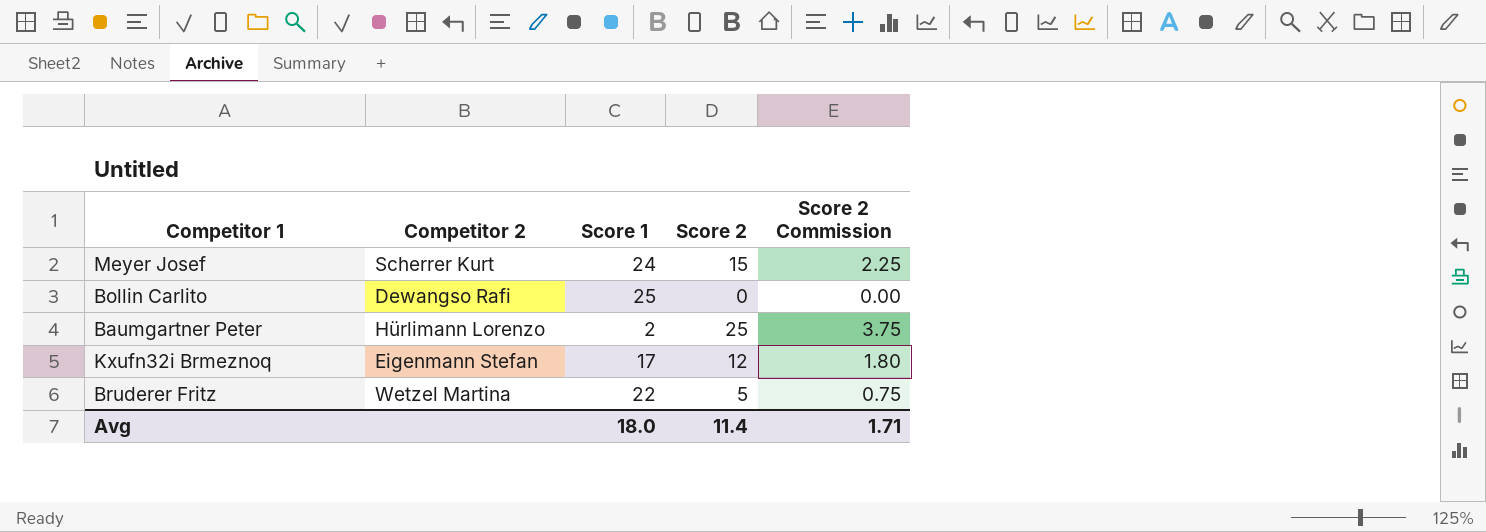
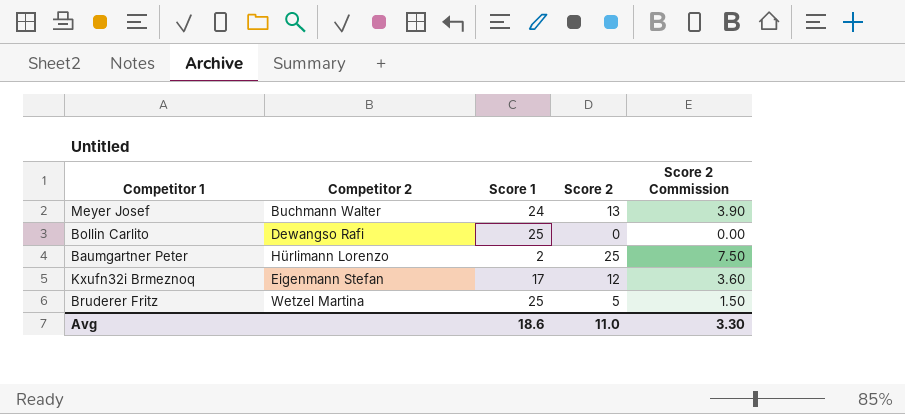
column Score 2 Commission | formula: [Score 2] * 0.15 -> [Score 2] * 0.3
Meyer Josef | Competitor 2: Scherrer Kurt -> Buchmann Walter
Meyer Josef | Score 2: 15 -> 13
Bruderer Fritz | Score 1: 22 -> 25
Avg | Score 1: 18.0 -> 18.6
Avg | Score 2: 11.4 -> 11.0
Avg | Score 2 Commission: 1.71 -> 3.30

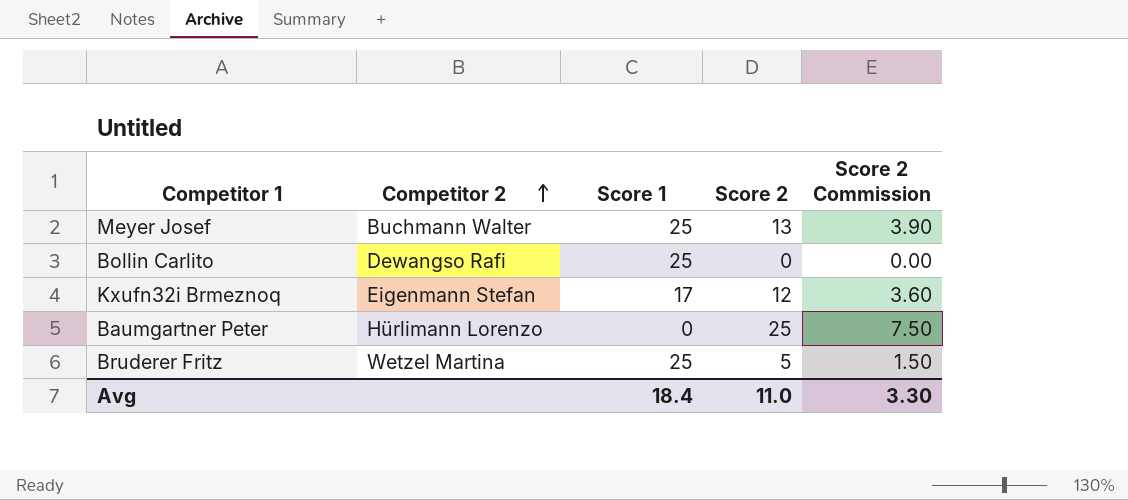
row order: none -> Competitor 2 ascending
Meyer Josef | Score 1: 24 -> 25
Baumgartner Peter | Score 1: 2 -> 0
Avg | Score 1: 18.6 -> 18.4

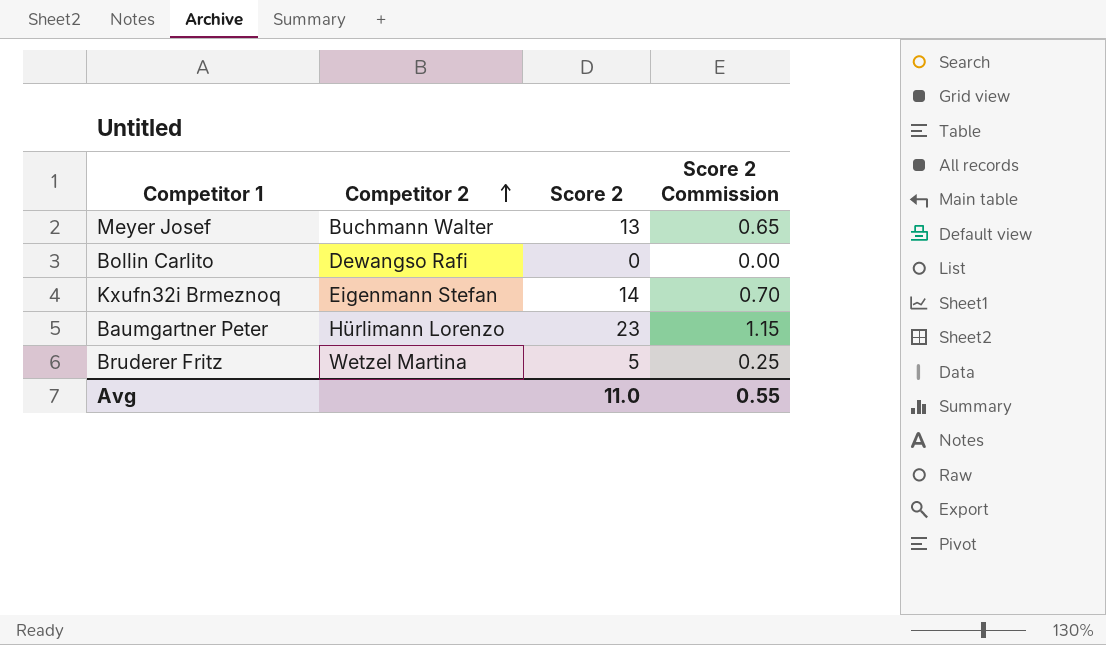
column Score 1 | position: 3 -> none
column Score 2 Commission | formula: [Score 2] * 0.3 -> [Score 2] * 0.05
Kxufn32i Brmeznoq | Score 2: 12 -> 14
Baumgartner Peter | Score 2: 25 -> 23
Avg | Score 2 Commission: 3.30 -> 0.55

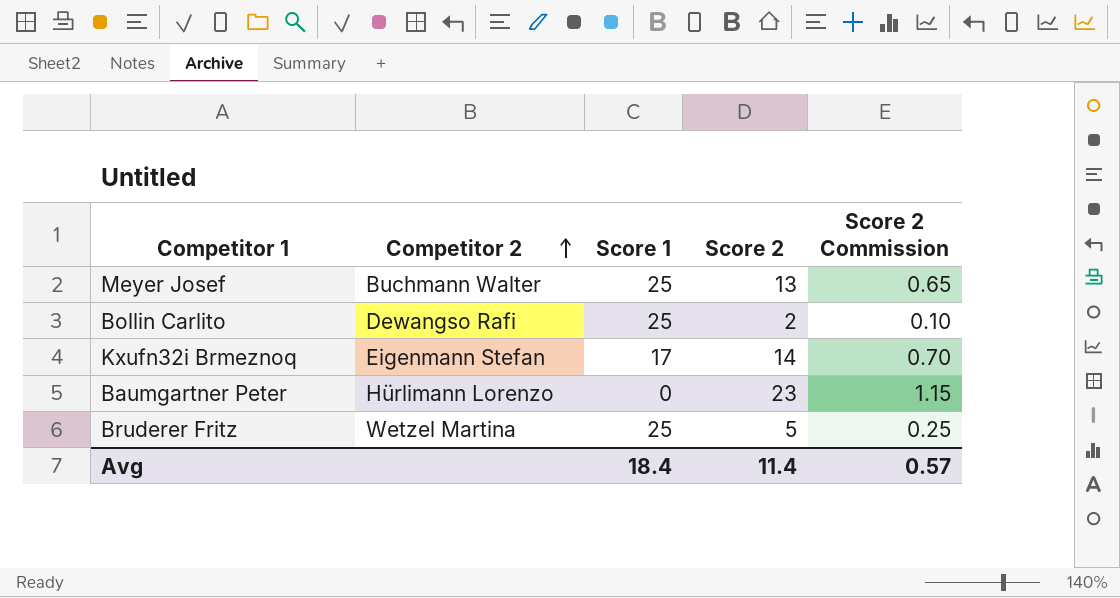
column Score 1 | position: none -> 3
Bollin Carlito | Score 2: 0 -> 2
Bollin Carlito | Score 2 Commission: 0.00 -> 0.10
Avg | Score 2: 11.0 -> 11.4
Avg | Score 2 Commission: 0.55 -> 0.57

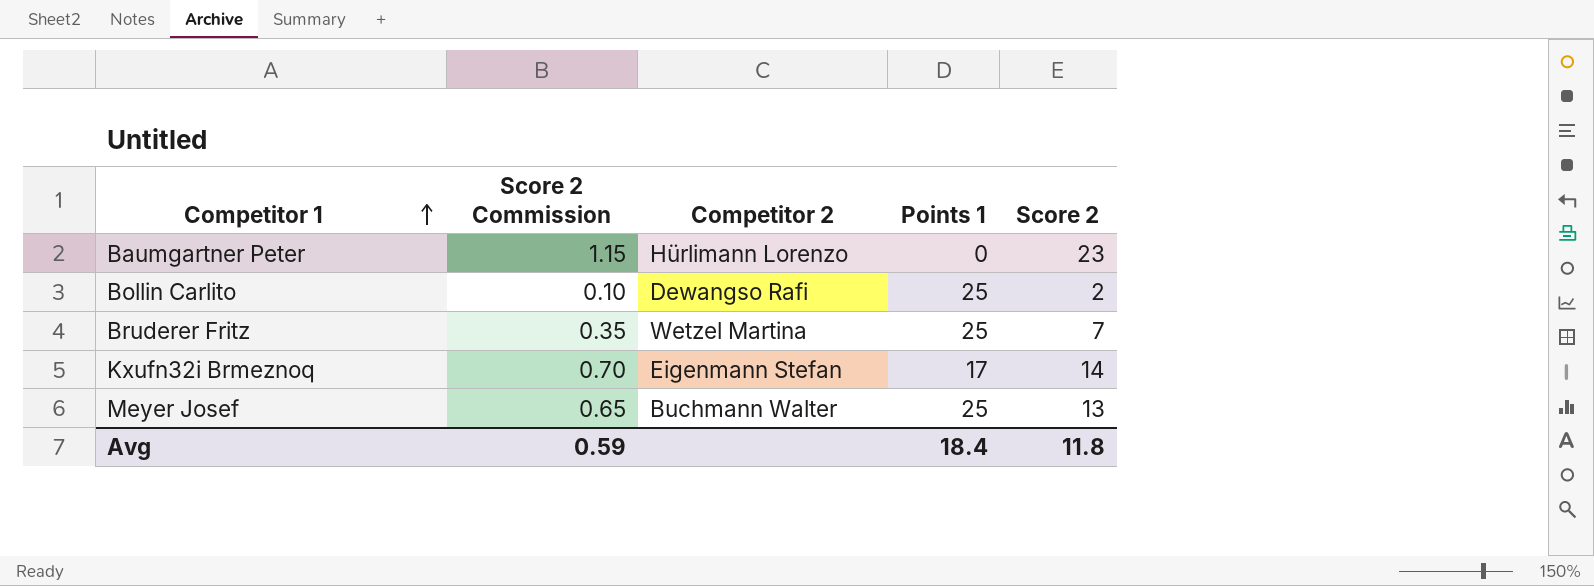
row order: Competitor 2 ascending -> Competitor 1 ascending
column Score 2 Commission | position: 5 -> 2
column name: Score 1 -> Points 1
Bruderer Fritz | Score 2 Commission: 0.25 -> 0.35
Bruderer Fritz | Score 2: 5 -> 7
Avg | Score 2 Commission: 0.57 -> 0.59
Avg | Score 2: 11.4 -> 11.8

